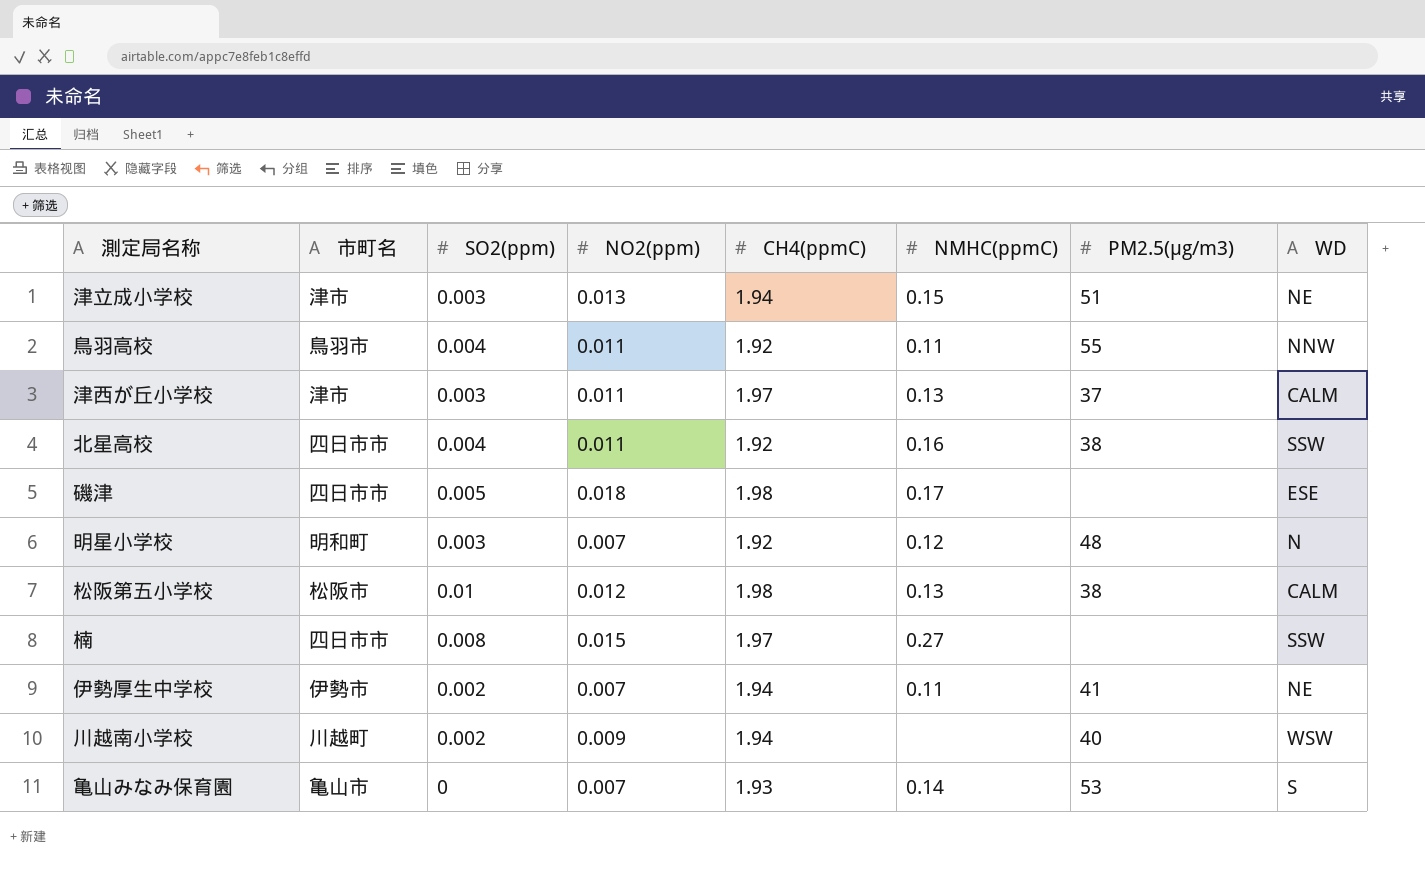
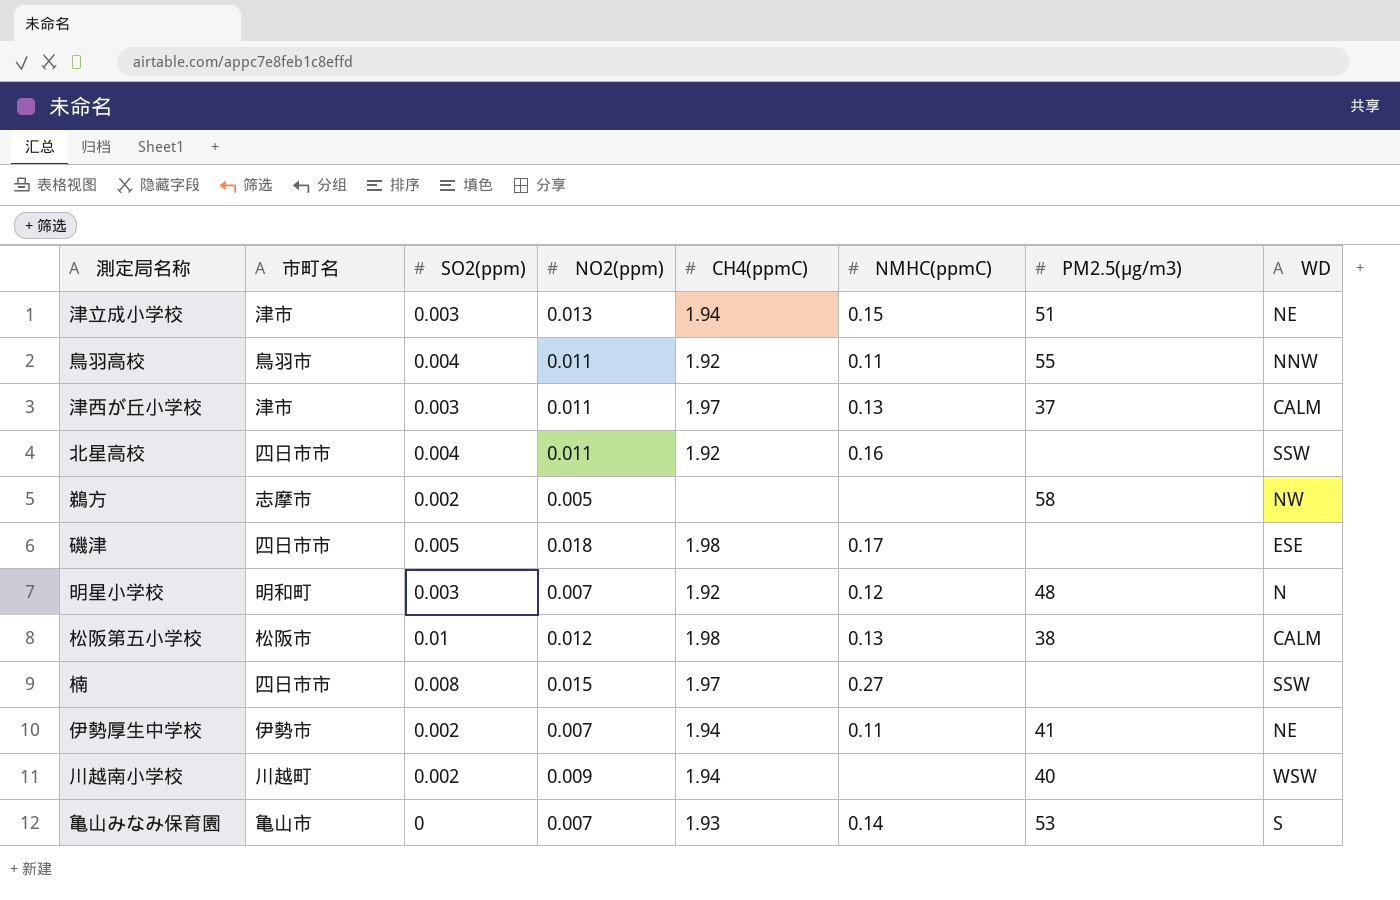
北星高校 | PM2.5(μg/m3): 38 -> none
row 鵜方: none -> 志摩市 | 0.002 | 0.005 | none | none | 58 | NW

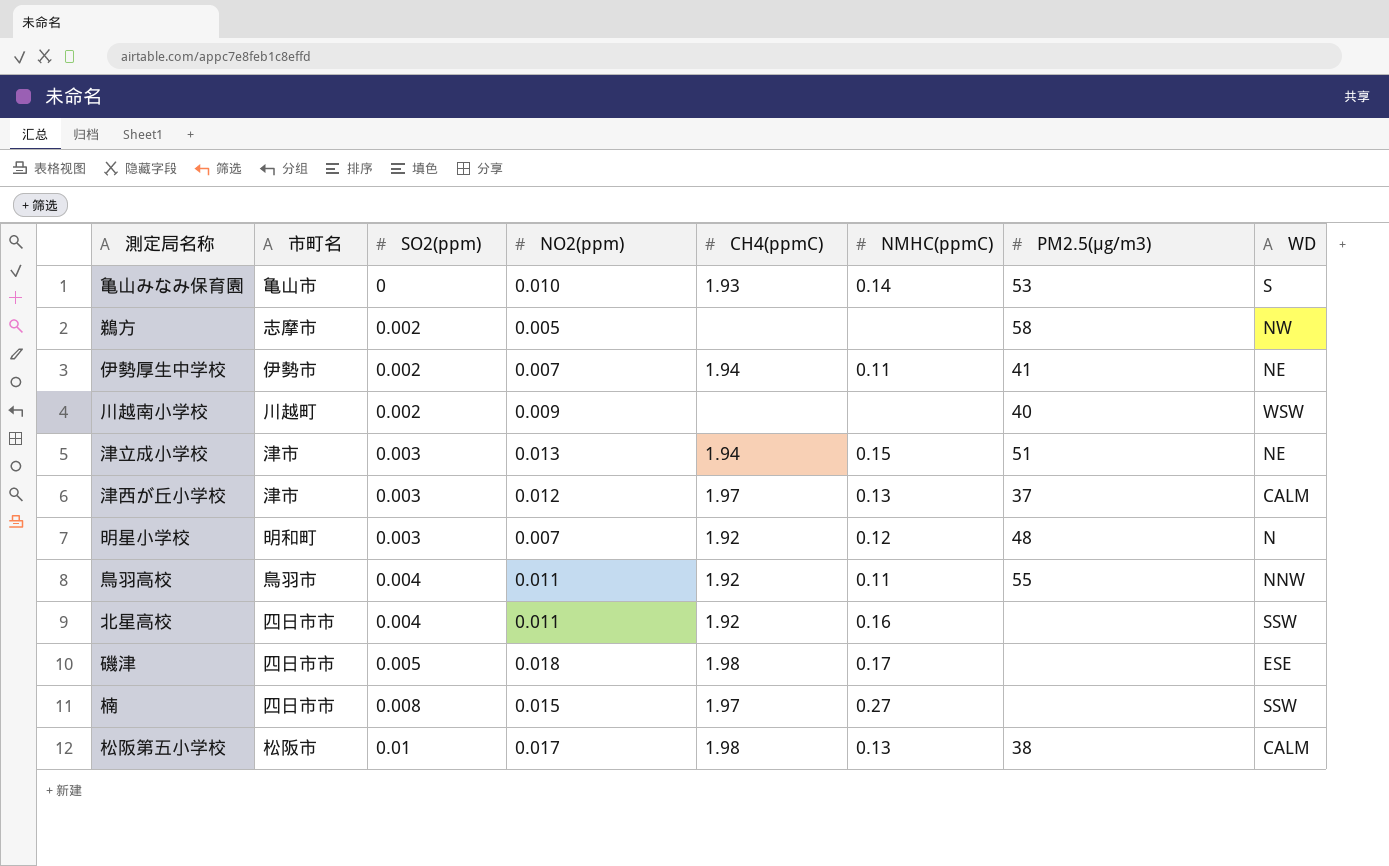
row order: none -> SO2(ppm) ascending
亀山みなみ保育園 | NO2(ppm): 0.007 -> 0.010
川越南小学校 | CH4(ppmC): 1.94 -> none
津西が丘小学校 | NO2(ppm): 0.011 -> 0.012
松阪第五小学校 | NO2(ppm): 0.012 -> 0.017

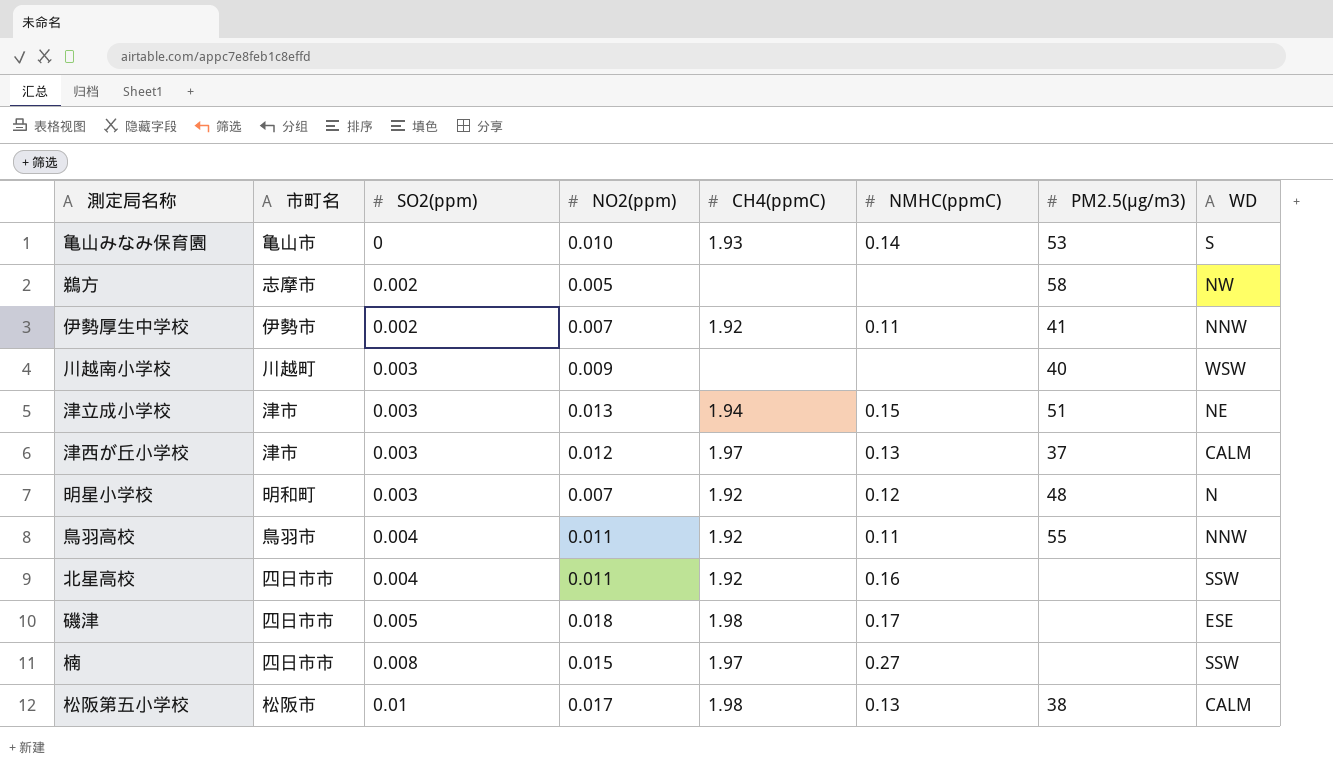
伊勢厚生中学校 | CH4(ppmC): 1.94 -> 1.92
伊勢厚生中学校 | WD: NE -> NNW
川越南小学校 | SO2(ppm): 0.002 -> 0.003

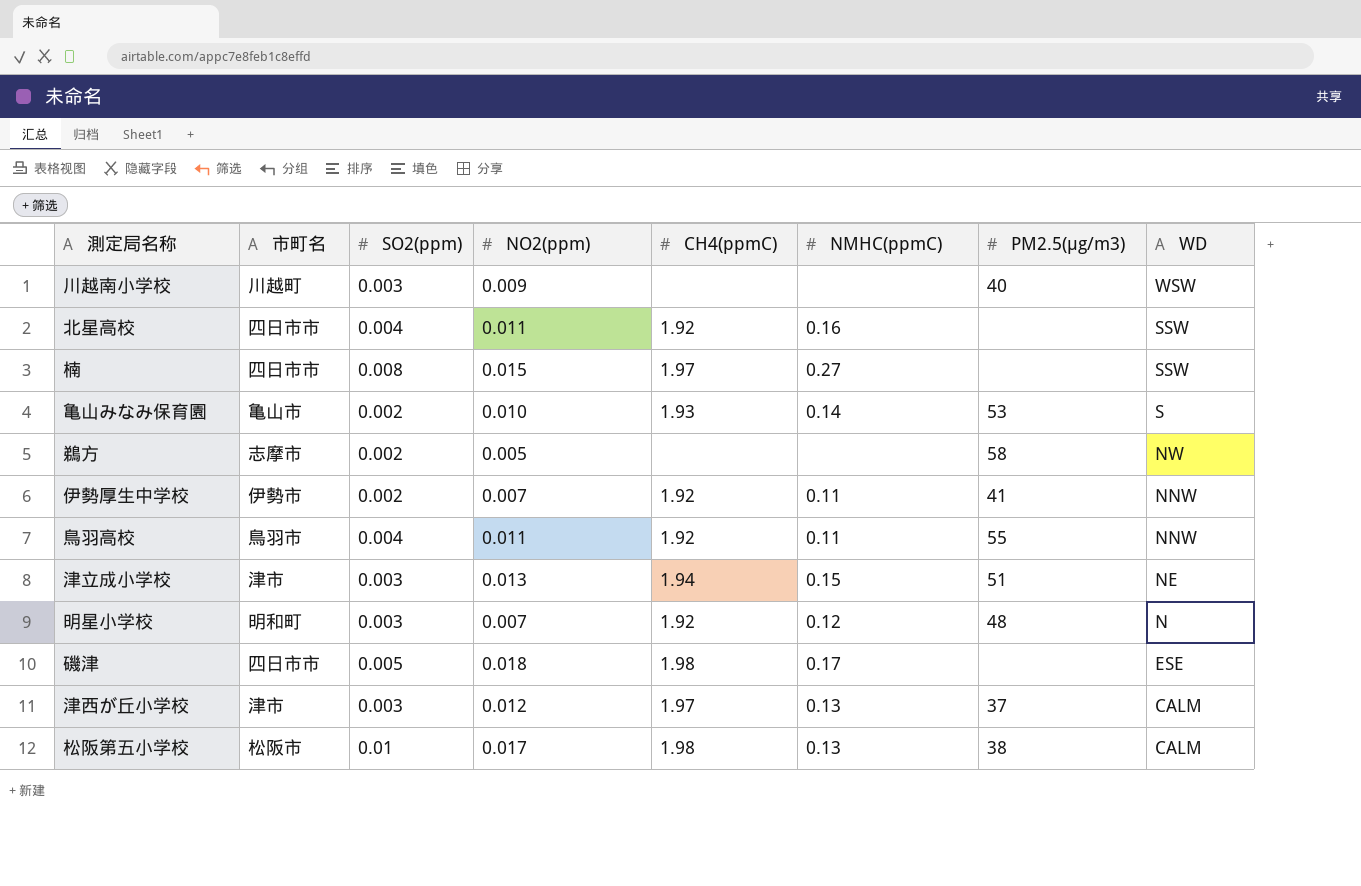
row order: SO2(ppm) ascending -> WD descending
亀山みなみ保育園 | SO2(ppm): 0 -> 0.002

